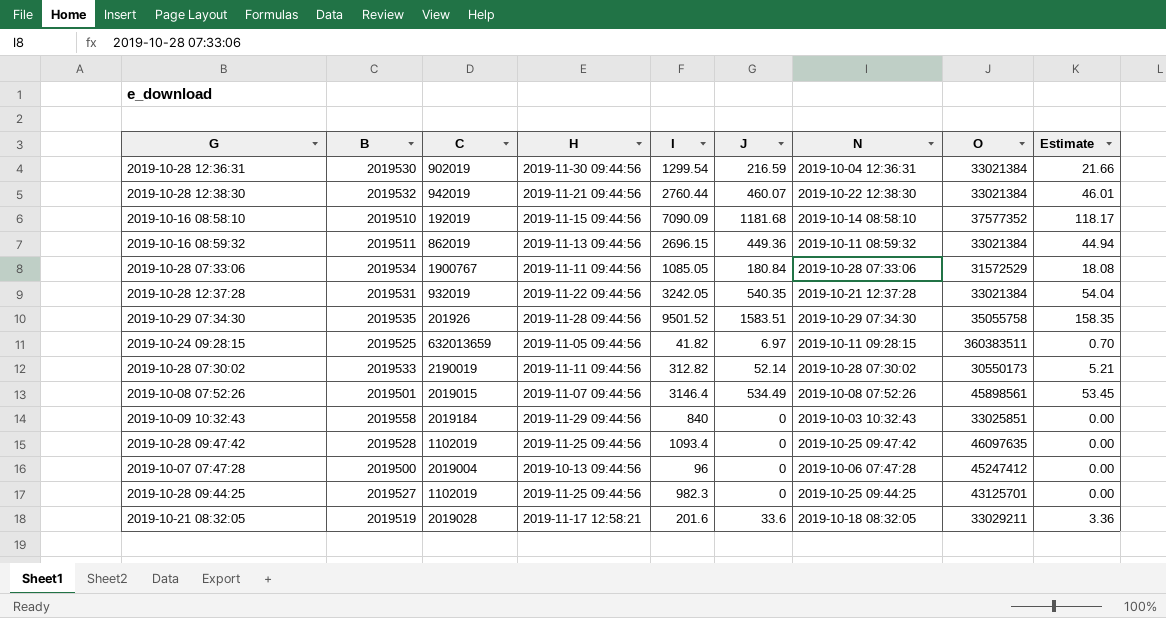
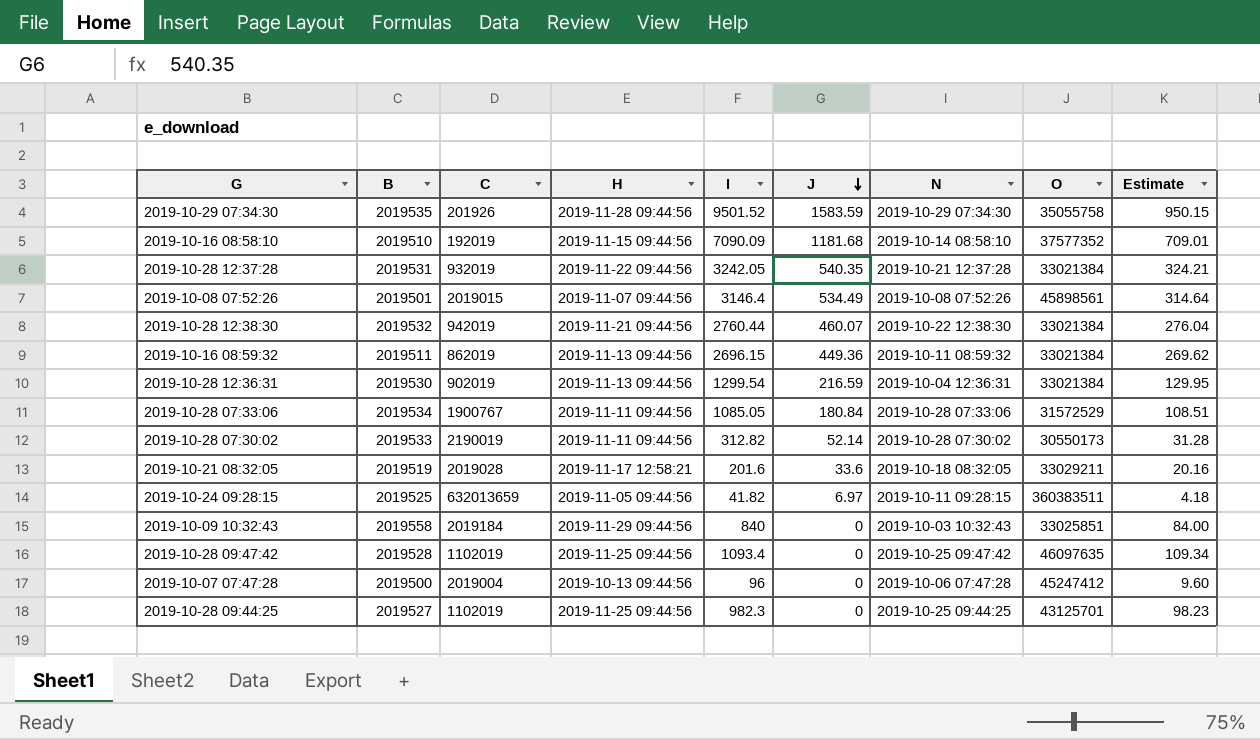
row order: none -> J descending
column Estimate | formula: [J] * 0.1 -> [I] * 0.1
2019-10-29 07:34:30 | J: 1583.51 -> 1583.59
2019-10-28 12:36:31 | H: 2019-11-30 09:44:56 -> 2019-11-13 09:44:56

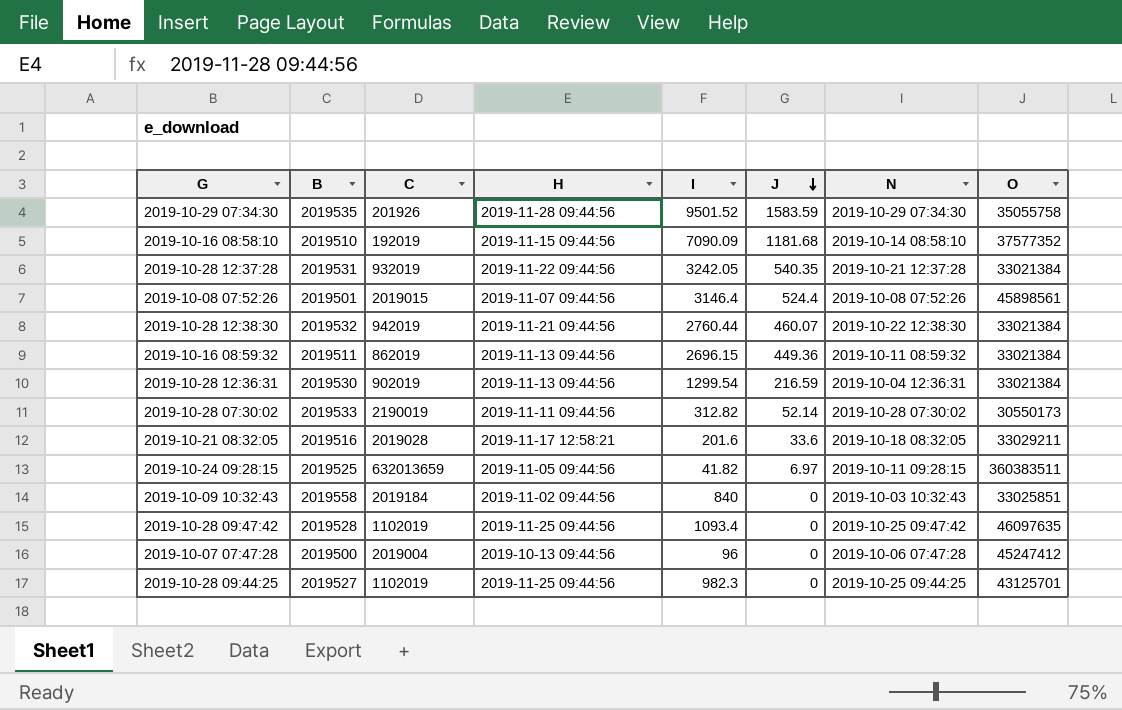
column Estimate | formula: [I] * 0.1 -> none
row 2019-10-28 07:33:06: 2019534 | 1900767 | 2019-11-11 09:44:56 | 1085.05 | 180.84 | 2019-10-28 07:33:06 | 31572529 | 108.51 -> none
2019-10-08 07:52:26 | J: 534.49 -> 524.4
2019-10-21 08:32:05 | B: 2019519 -> 2019516
2019-10-09 10:32:43 | H: 2019-11-29 09:44:56 -> 2019-11-02 09:44:56

